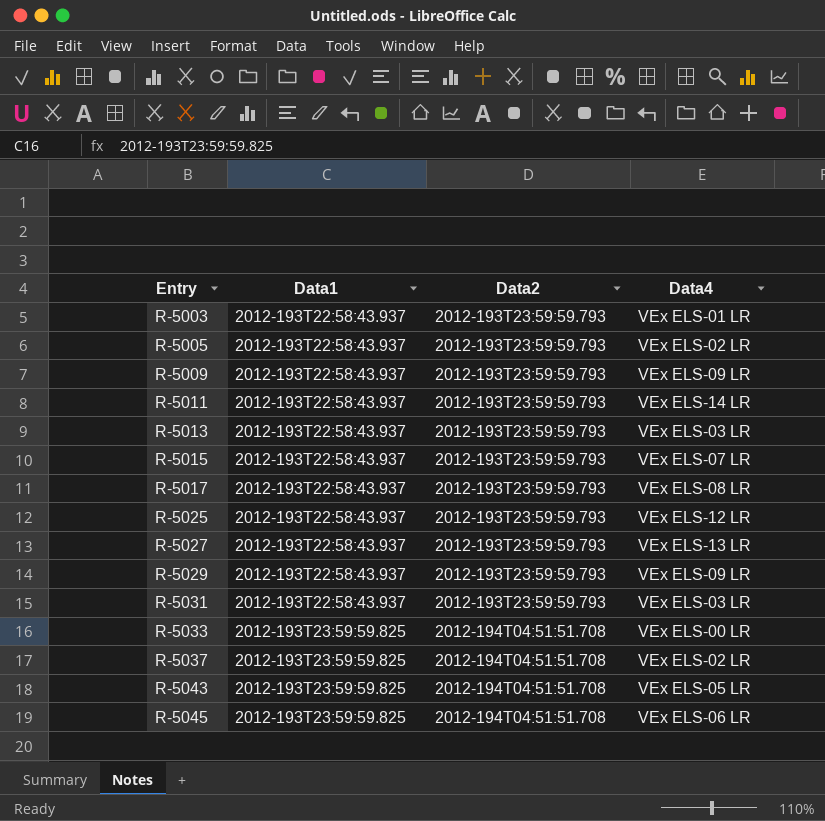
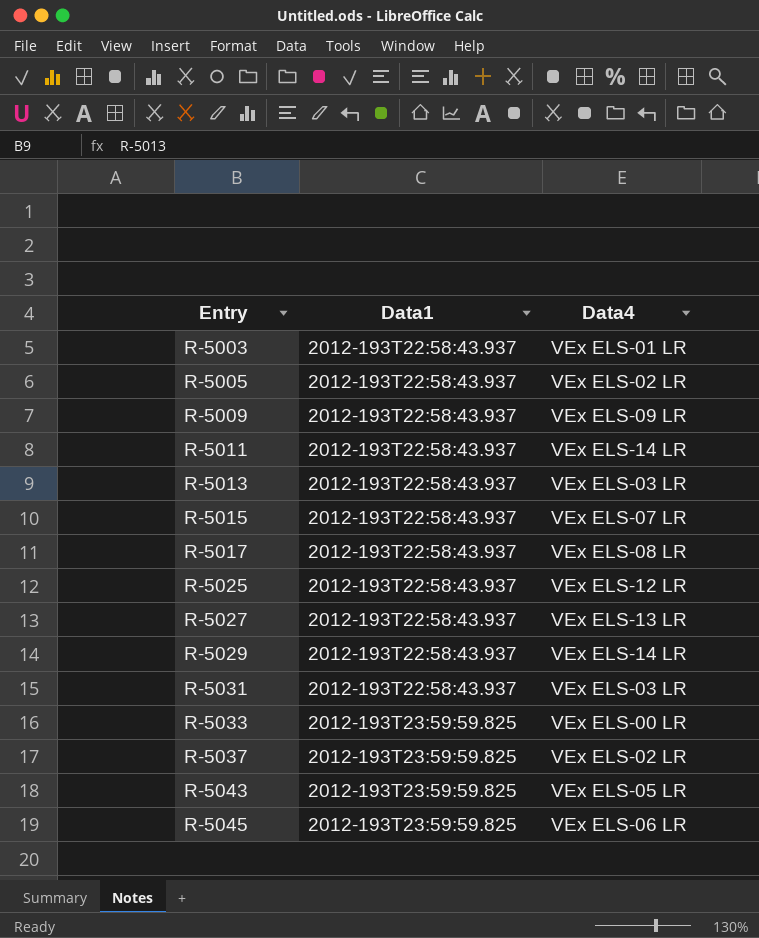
column Data2 | position: 3 -> none
R-5029 | Data4: VEx ELS-09 LR -> VEx ELS-14 LR

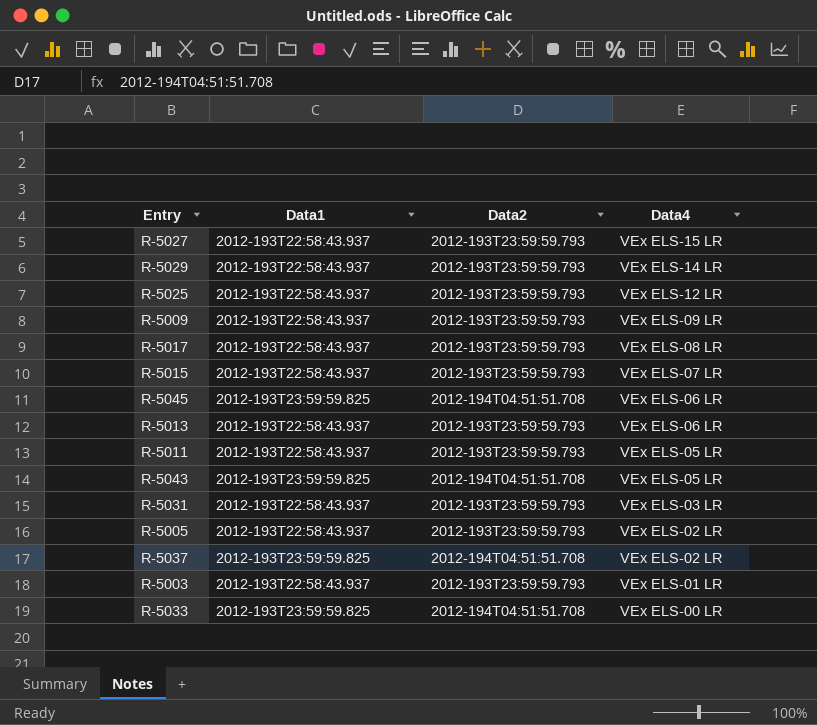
row order: Entry ascending -> Data4 descending
column Data2 | position: none -> 3
R-5027 | Data4: VEx ELS-13 LR -> VEx ELS-15 LR
R-5013 | Data4: VEx ELS-03 LR -> VEx ELS-06 LR
R-5011 | Data4: VEx ELS-14 LR -> VEx ELS-05 LR

